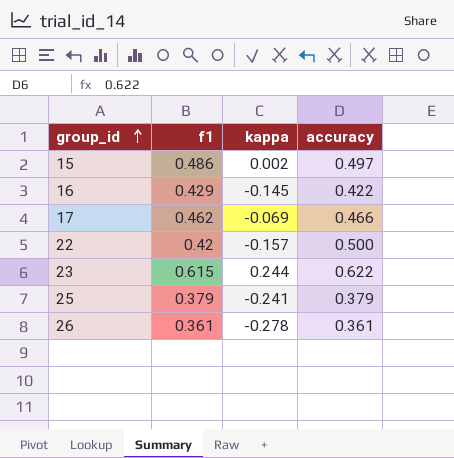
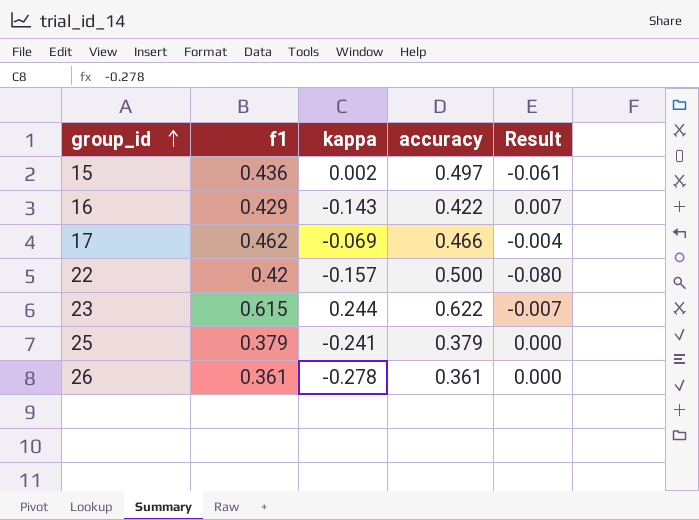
column Result | formula: none -> [f1] - [accuracy]
15 | f1: 0.486 -> 0.436
16 | kappa: -0.145 -> -0.143

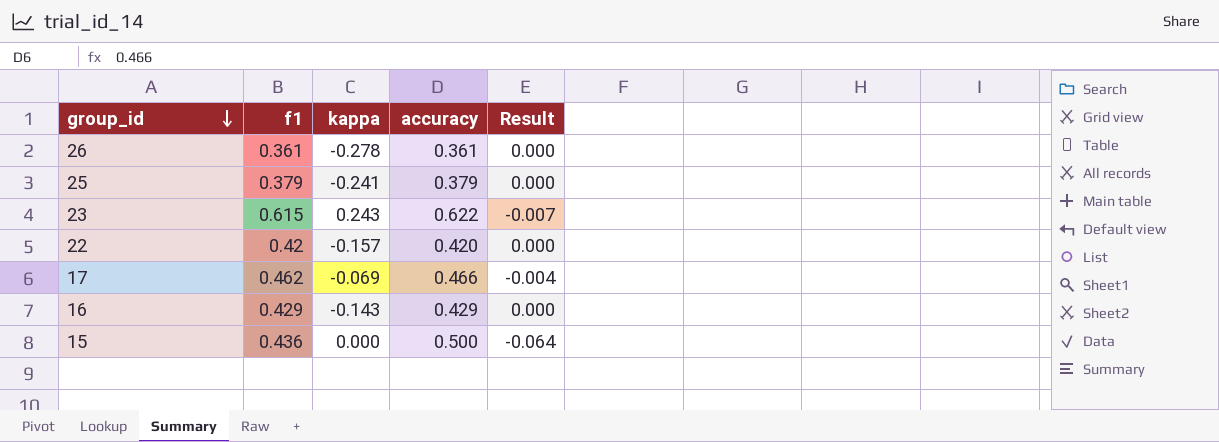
row order: group_id ascending -> group_id descending
23 | kappa: 0.244 -> 0.243
22 | accuracy: 0.500 -> 0.420
22 | Result: -0.080 -> 0.000
16 | accuracy: 0.422 -> 0.429
16 | Result: 0.007 -> 0.000
15 | kappa: 0.002 -> 0.000
15 | accuracy: 0.497 -> 0.500
15 | Result: -0.061 -> -0.064

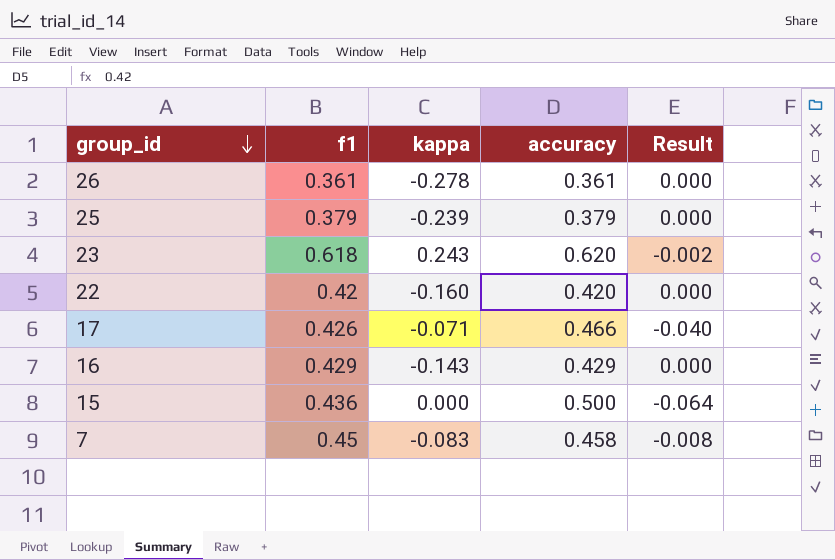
25 | kappa: -0.241 -> -0.239
23 | f1: 0.615 -> 0.618
23 | accuracy: 0.622 -> 0.620
23 | Result: -0.007 -> -0.002
22 | kappa: -0.157 -> -0.160
17 | f1: 0.462 -> 0.426
17 | kappa: -0.069 -> -0.071
17 | Result: -0.004 -> -0.040
row 7: none -> 0.45 | -0.083 | 0.458 | -0.008

